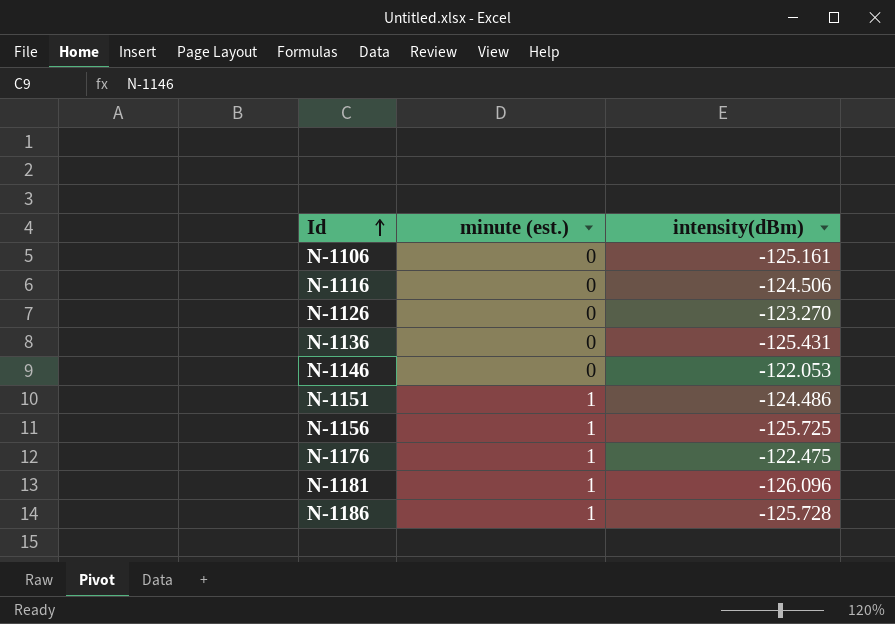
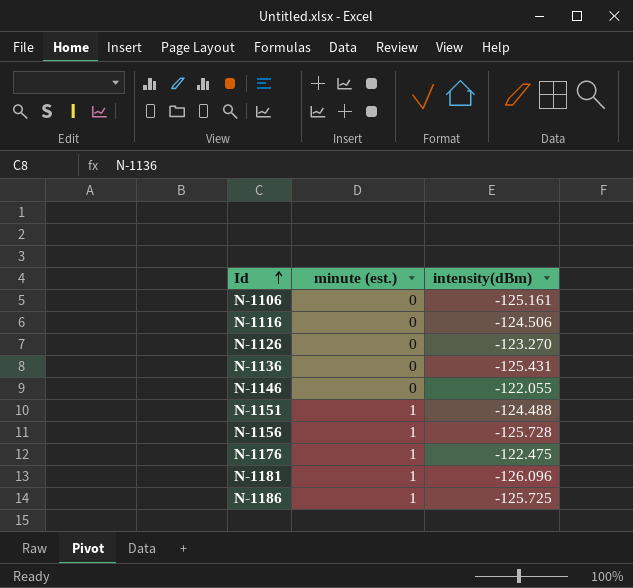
N-1146 | intensity(dBm): -122.053 -> -122.055
N-1151 | intensity(dBm): -124.486 -> -124.488
N-1156 | intensity(dBm): -125.725 -> -125.728
N-1186 | intensity(dBm): -125.728 -> -125.725

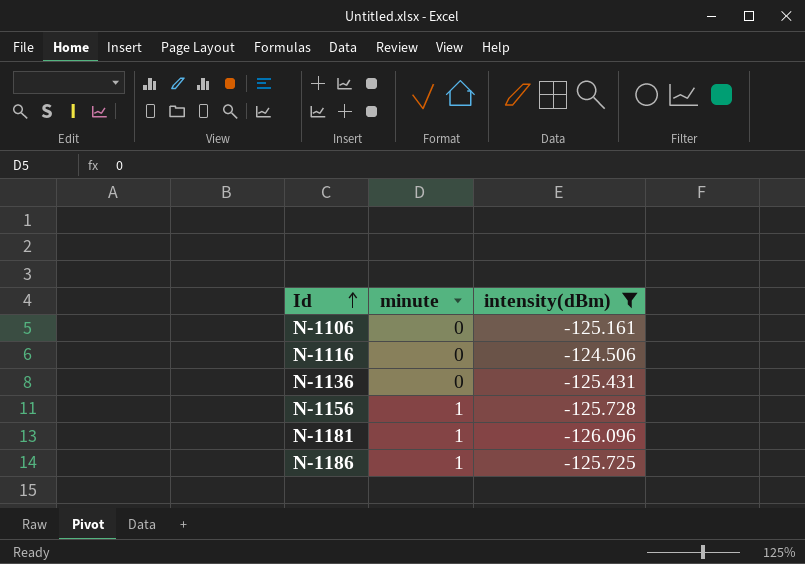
filter: none -> intensity(dBm) <= -124.506
column name: minute (est.) -> minute

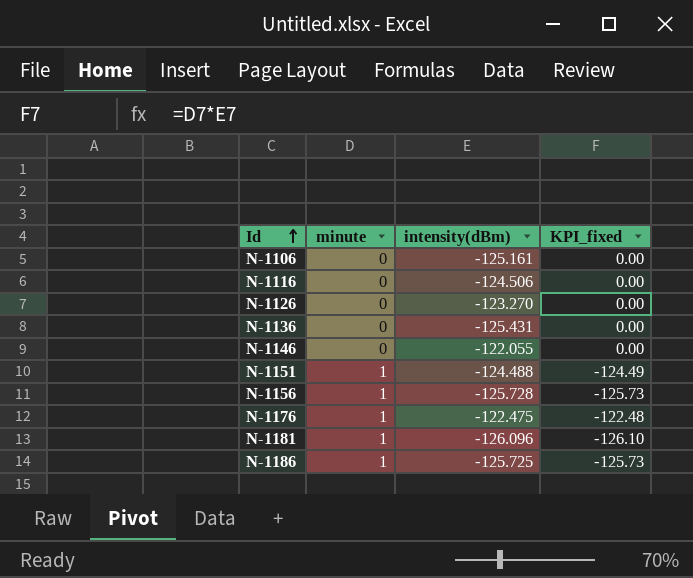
filter: intensity(dBm) <= -124.506 -> none
column KPI_fixed | formula: none -> [minute] * [intensity(dBm)]

